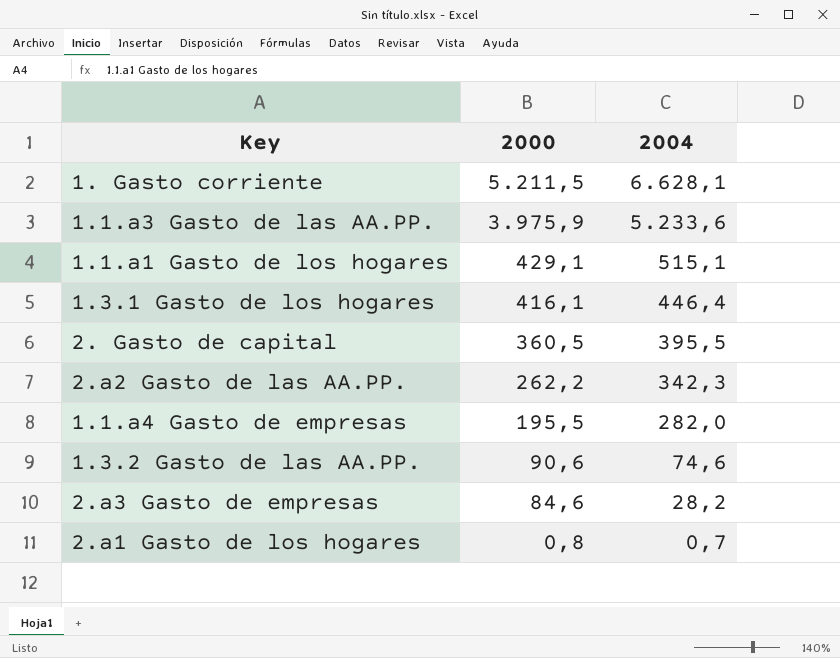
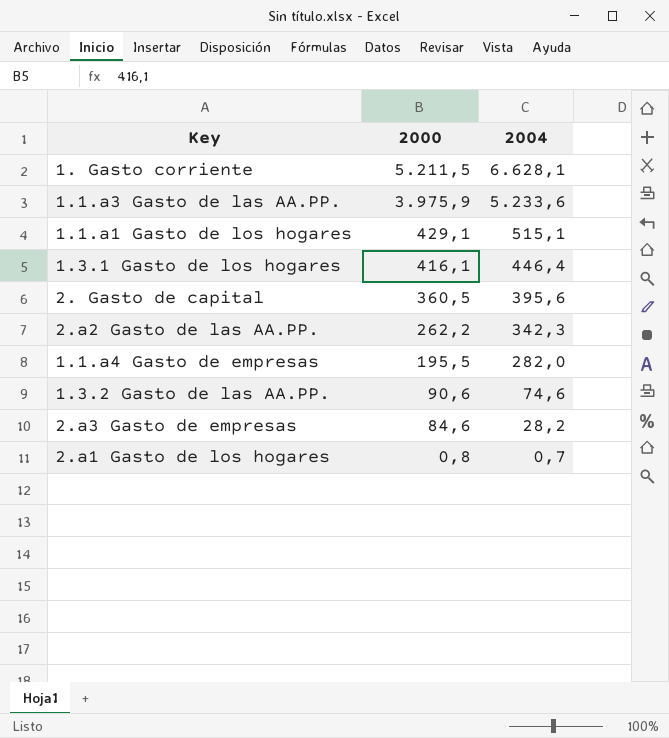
2. Gasto de capital | 2004: 395,5 -> 395,6

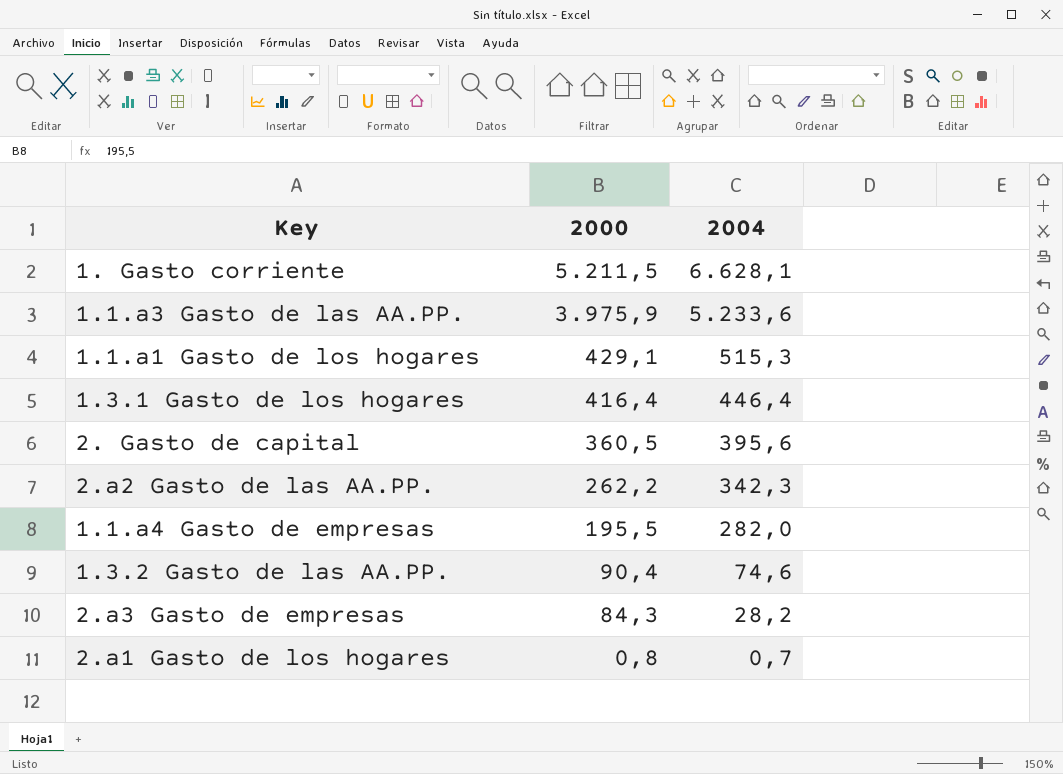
1.1.a1 Gasto de los hogares | 2004: 515,1 -> 515,3
1.3.1 Gasto de los hogares | 2000: 416,1 -> 416,4
1.3.2 Gasto de las AA.PP. | 2000: 90,6 -> 90,4
2.a3 Gasto de empresas | 2000: 84,6 -> 84,3

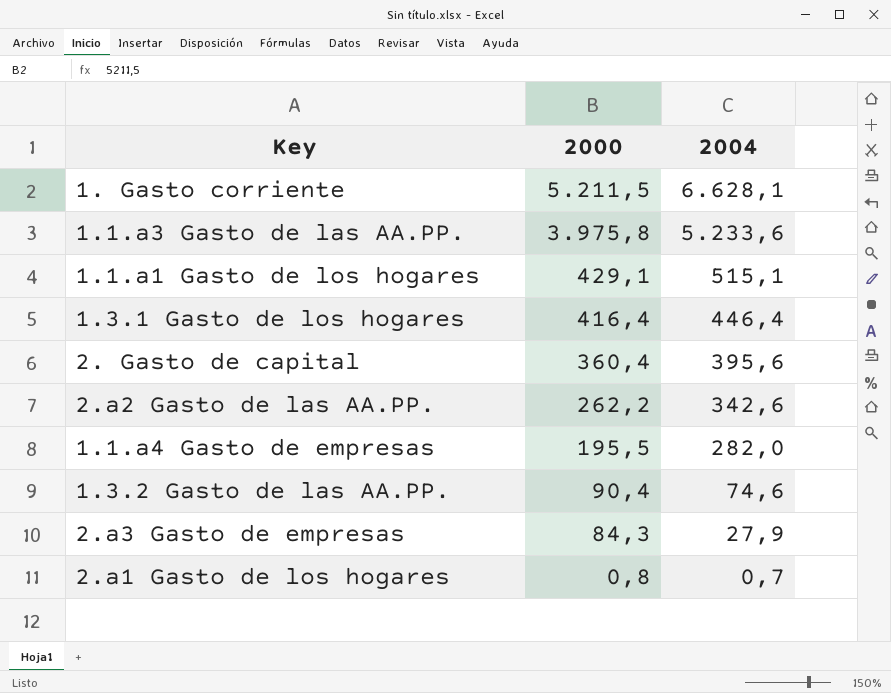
1.1.a3 Gasto de las AA.PP. | 2000: 3.975,9 -> 3.975,8
1.1.a1 Gasto de los hogares | 2004: 515,3 -> 515,1
2. Gasto de capital | 2000: 360,5 -> 360,4
2.a2 Gasto de las AA.PP. | 2004: 342,3 -> 342,6
2.a3 Gasto de empresas | 2004: 28,2 -> 27,9

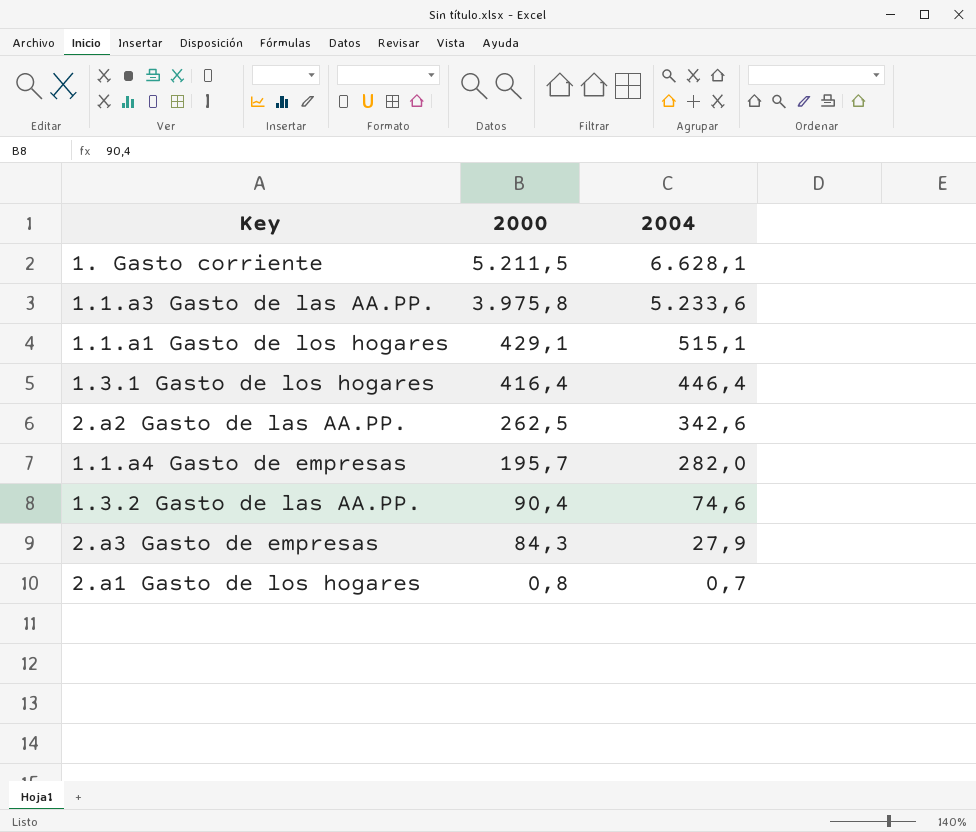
row 2. Gasto de capital: 360,4 | 395,6 -> none
2.a2 Gasto de las AA.PP. | 2000: 262,2 -> 262,5
1.1.a4 Gasto de empresas | 2000: 195,5 -> 195,7

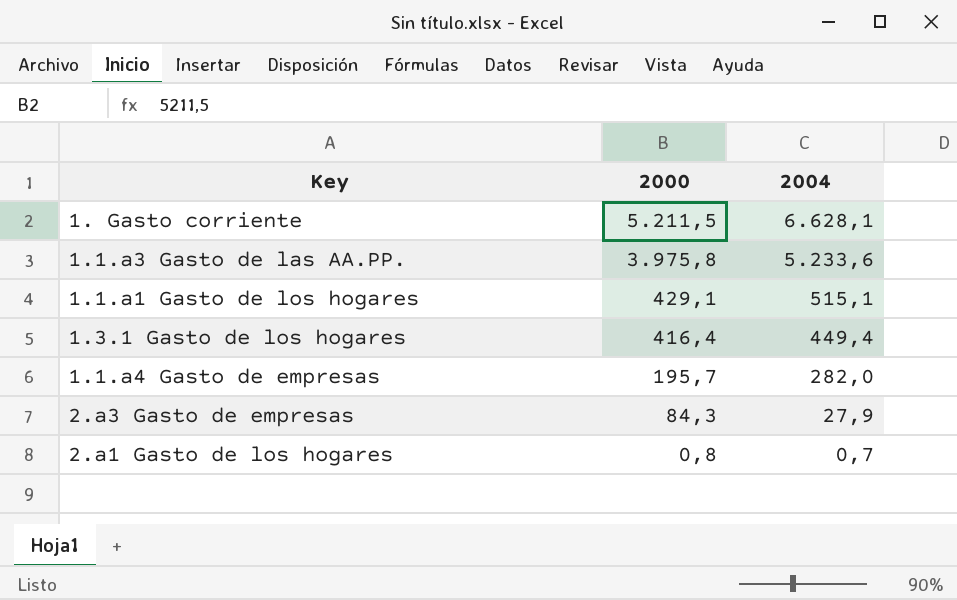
row 2.a2 Gasto de las AA.PP.: 262,5 | 342,6 -> none
row 1.3.2 Gasto de las AA.PP.: 90,4 | 74,6 -> none
1.3.1 Gasto de los hogares | 2004: 446,4 -> 449,4

